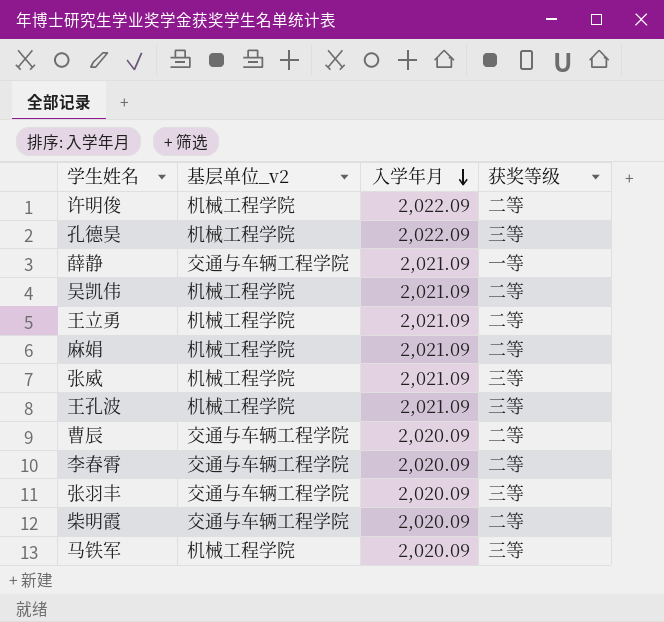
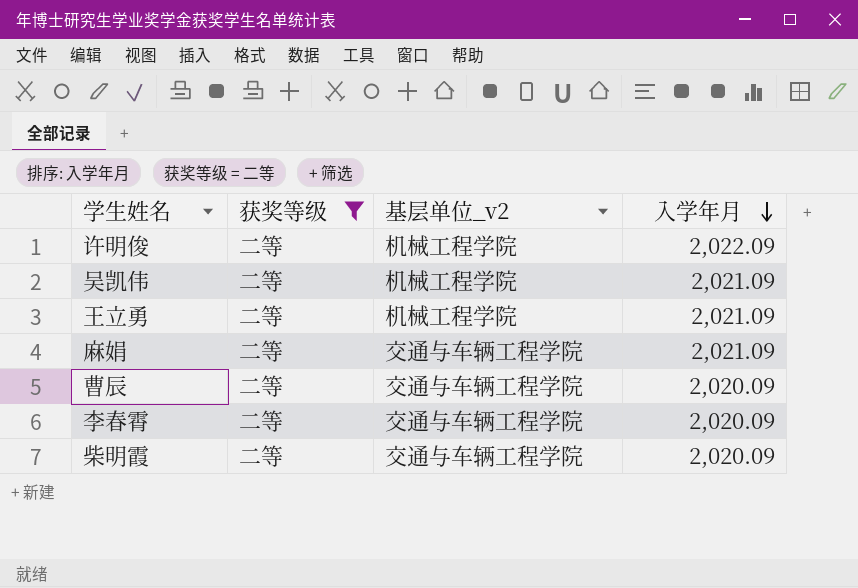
filter: none -> 获奖等级 = 二等
column 获奖等级 | position: 4 -> 2
麻娟 | 基层单位_v2: 机械工程学院 -> 交通与车辆工程学院

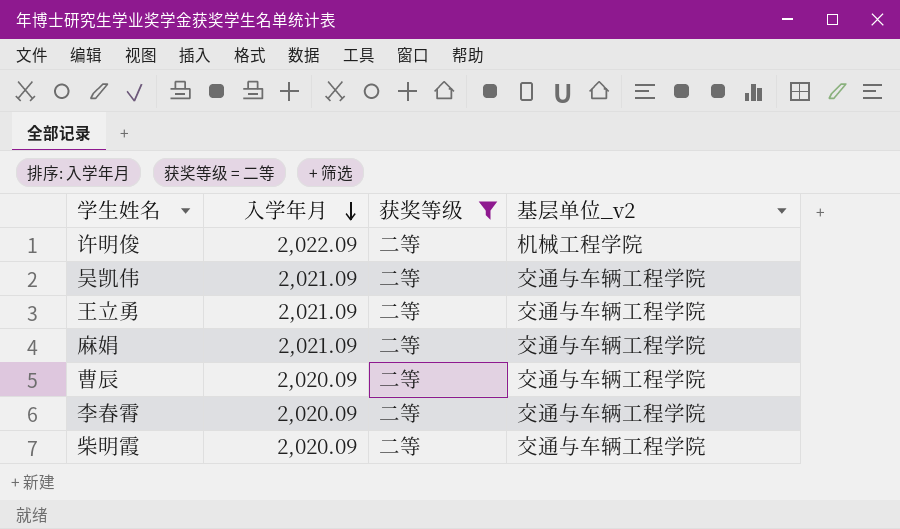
column 入学年月 | position: 4 -> 2
吴凯伟 | 基层单位_v2: 机械工程学院 -> 交通与车辆工程学院
王立勇 | 基层单位_v2: 机械工程学院 -> 交通与车辆工程学院

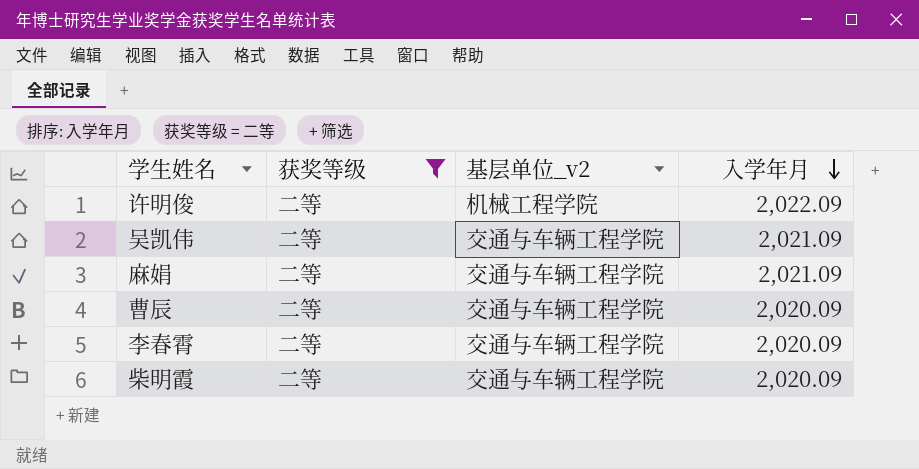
column 入学年月 | position: 2 -> 4
row 王立勇: 2,021.09 | 二等 | 交通与车辆工程学院 -> none

